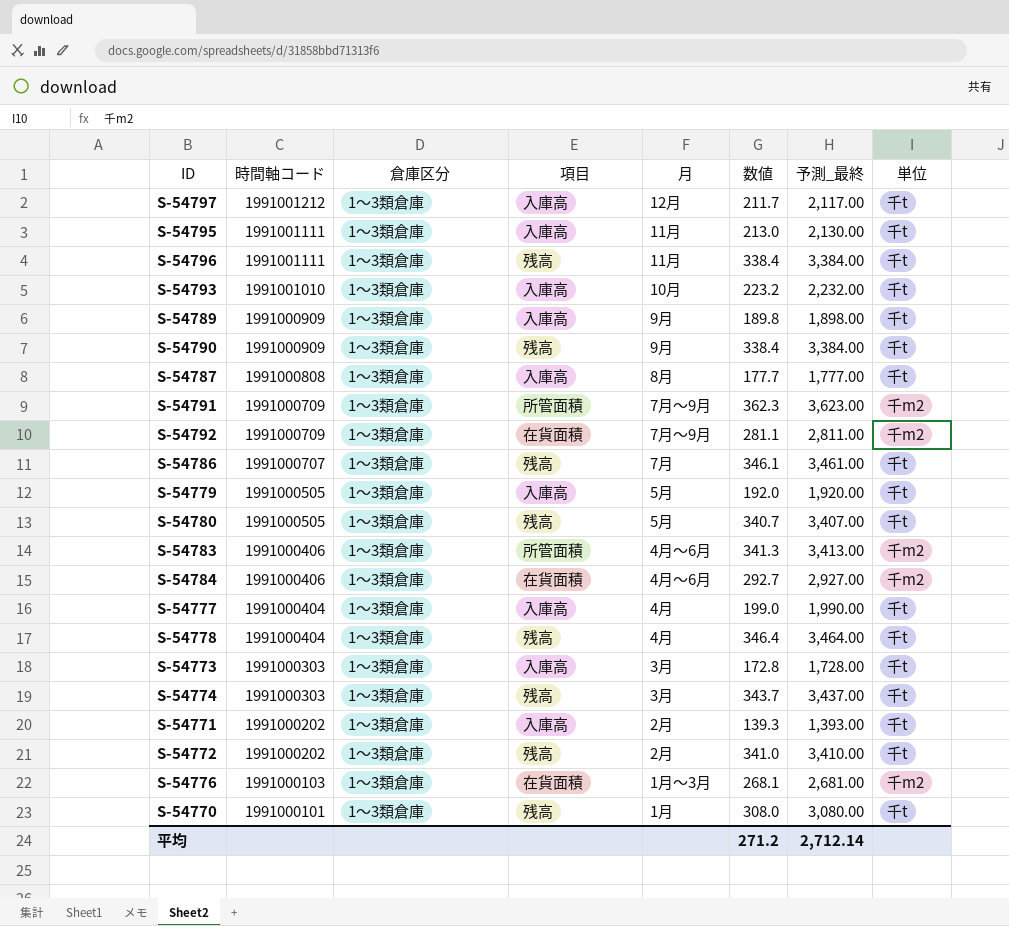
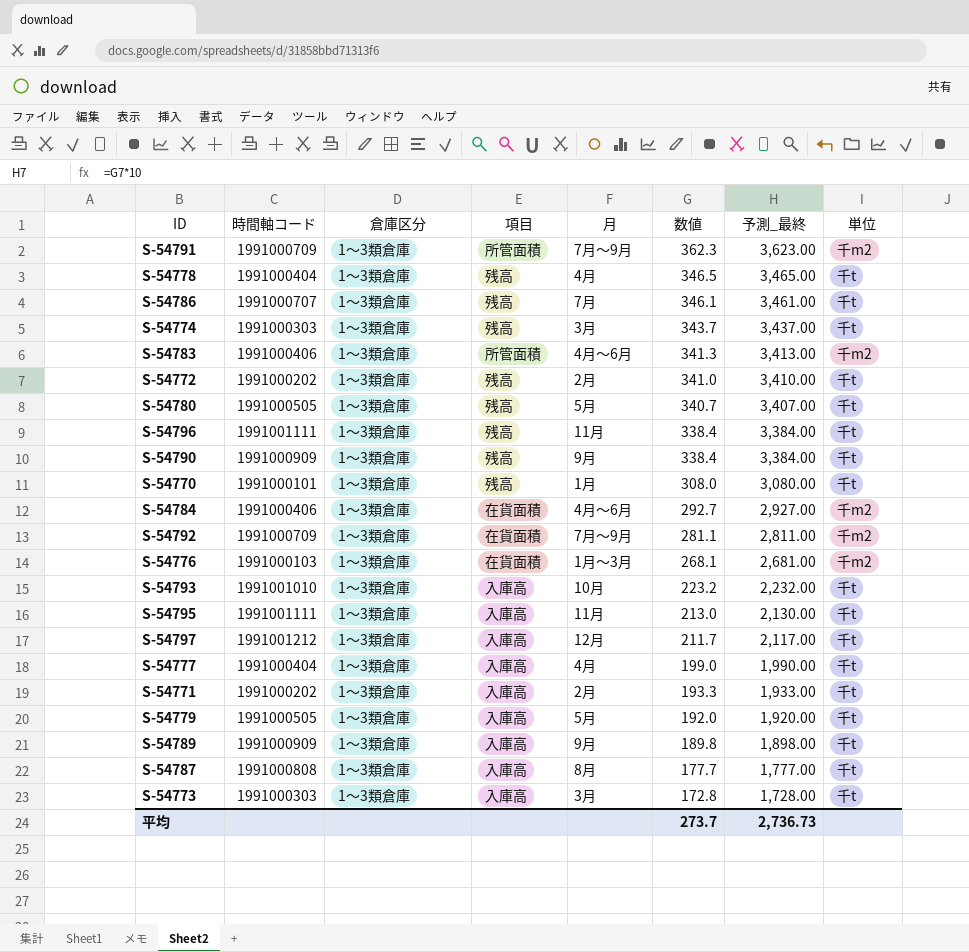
row order: 時間軸コード descending -> 数値 descending
S-54778 | 数値: 346.4 -> 346.5
S-54778 | 予測_最終: 3,464.00 -> 3,465.00
S-54771 | 数値: 139.3 -> 193.3
S-54771 | 予測_最終: 1,393.00 -> 1,933.00
平均 | 数値: 271.2 -> 273.7
平均 | 予測_最終: 2,712.14 -> 2,736.73

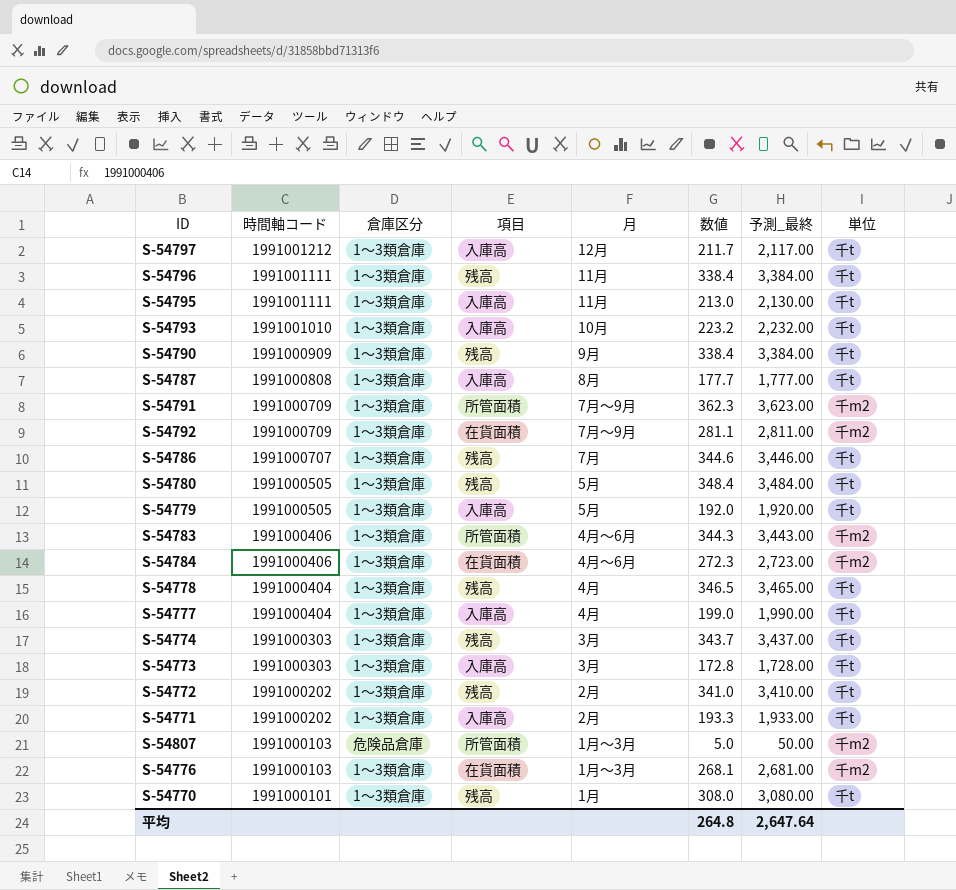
row order: 数値 descending -> 時間軸コード descending
row S-54789: 1991000909 | 1～3類倉庫 | 入庫高 | 9月 | 189.8 | 1,898.00 | 千t -> none
S-54786 | 数値: 346.1 -> 344.6
S-54786 | 予測_最終: 3,461.00 -> 3,446.00
S-54780 | 数値: 340.7 -> 348.4
S-54780 | 予測_最終: 3,407.00 -> 3,484.00
S-54783 | 数値: 341.3 -> 344.3
S-54783 | 予測_最終: 3,413.00 -> 3,443.00
S-54784 | 数値: 292.7 -> 272.3
S-54784 | 予測_最終: 2,927.00 -> 2,723.00
row S-54807: none -> 1991000103 | 危険品倉庫 | 所管面積 | 1月～3月 | 5.0 | 50.00 | 千m2
平均 | 数値: 273.7 -> 264.8
平均 | 予測_最終: 2,736.73 -> 2,647.64

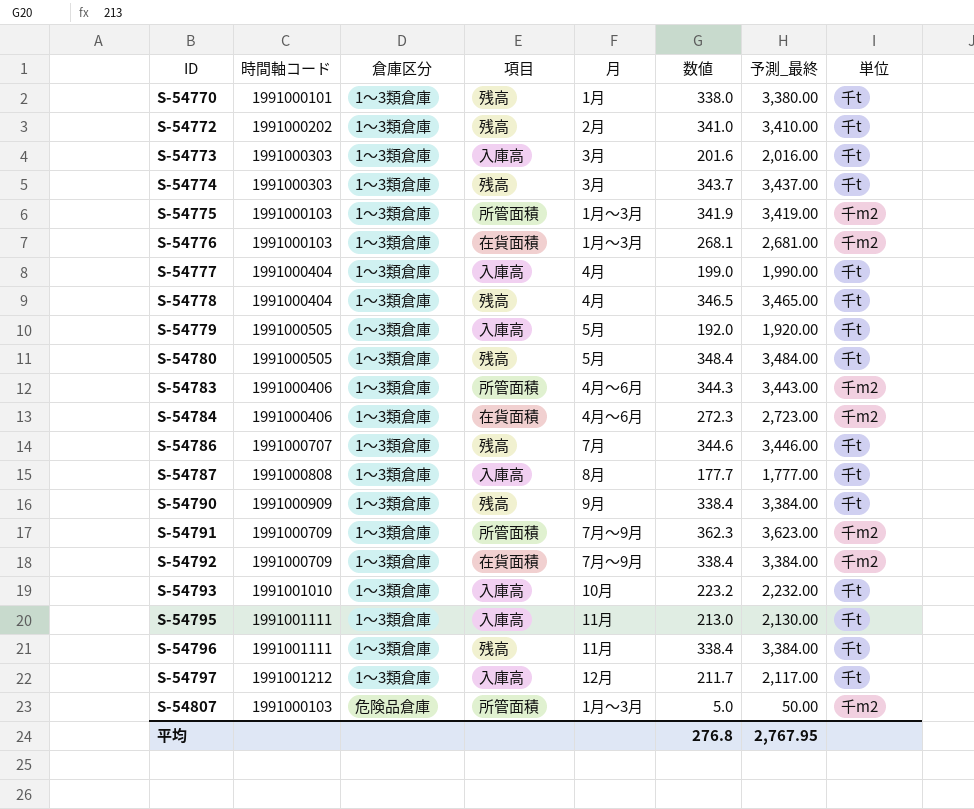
row order: 時間軸コード descending -> ID ascending
row S-54771: 1991000202 | 1～3類倉庫 | 入庫高 | 2月 | 193.3 | 1,933.00 | 千t -> none
S-54770 | 数値: 308.0 -> 338.0
S-54770 | 予測_最終: 3,080.00 -> 3,380.00
S-54773 | 数値: 172.8 -> 201.6
S-54773 | 予測_最終: 1,728.00 -> 2,016.00
row S-54775: none -> 1991000103 | 1～3類倉庫 | 所管面積 | 1月～3月 | 341.9 | 3,419.00 | 千m2
S-54792 | 数値: 281.1 -> 338.4
S-54792 | 予測_最終: 2,811.00 -> 3,384.00
平均 | 数値: 264.8 -> 276.8
平均 | 予測_最終: 2,647.64 -> 2,767.95

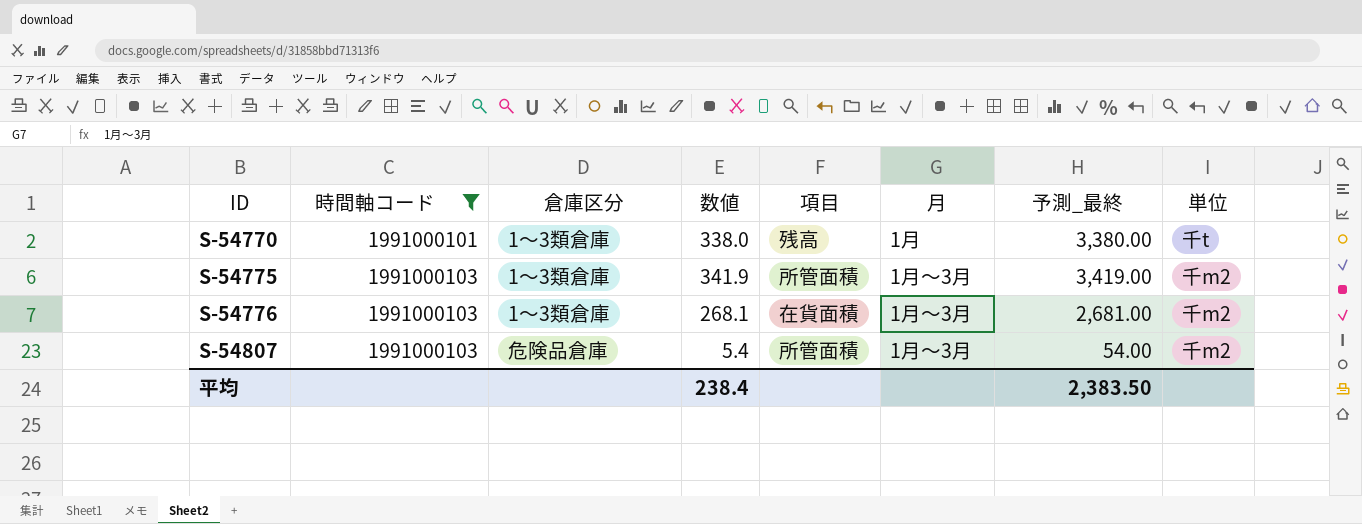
filter: none -> 時間軸コード <= 1991000103
column 数値 | position: 6 -> 4
S-54807 | 数値: 5.0 -> 5.4
S-54807 | 予測_最終: 50.00 -> 54.00
平均 | 数値: 276.8 -> 238.4
平均 | 予測_最終: 2,767.95 -> 2,383.50

